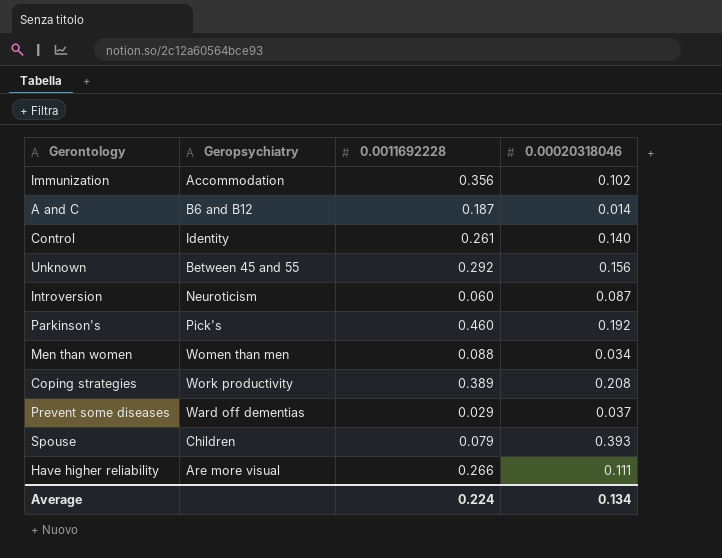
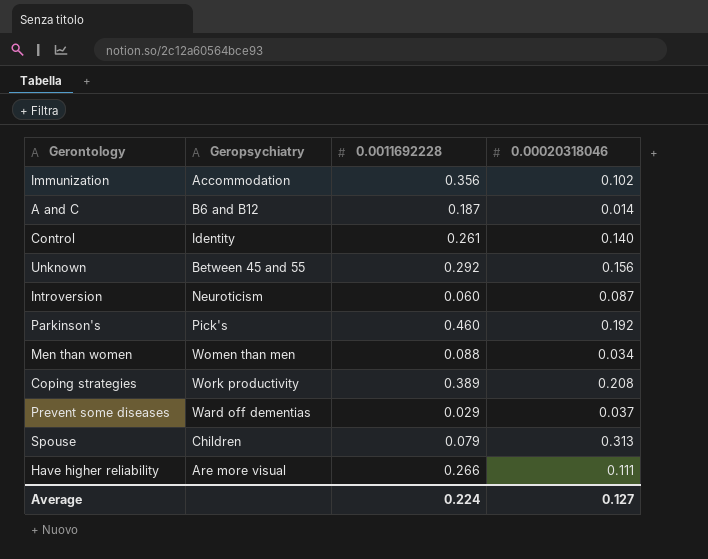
Spouse | 0.00020318046: 0.393 -> 0.313
Average | 0.00020318046: 0.134 -> 0.127

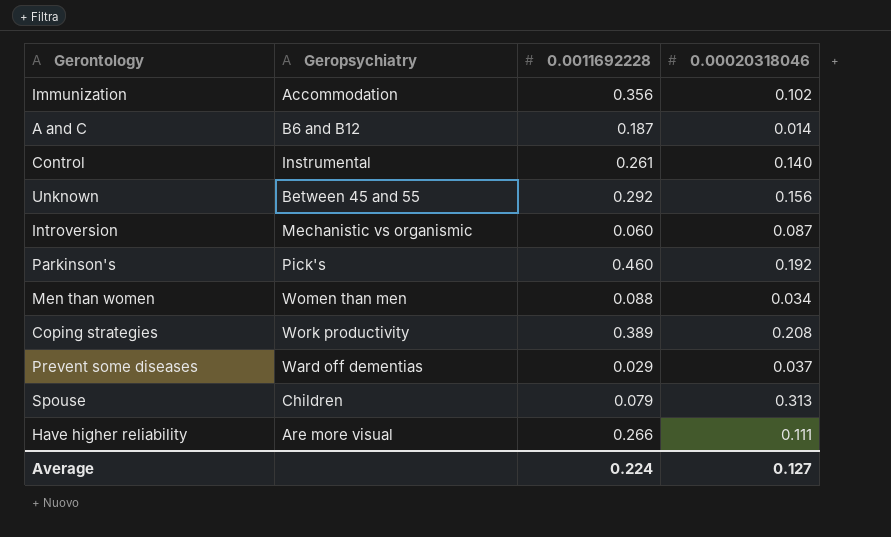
Control | Geropsychiatry: Identity -> Instrumental
Introversion | Geropsychiatry: Neuroticism -> Mechanistic vs organismic

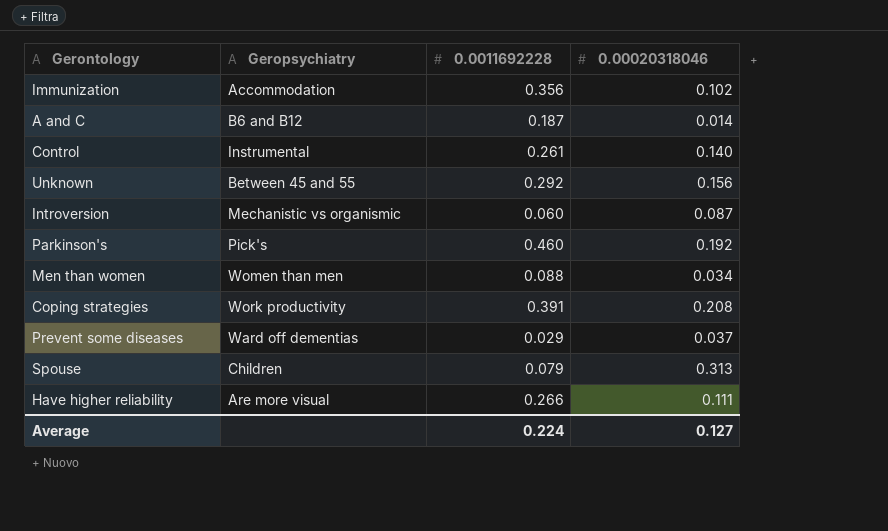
Coping strategies | 0.0011692228: 0.389 -> 0.391

